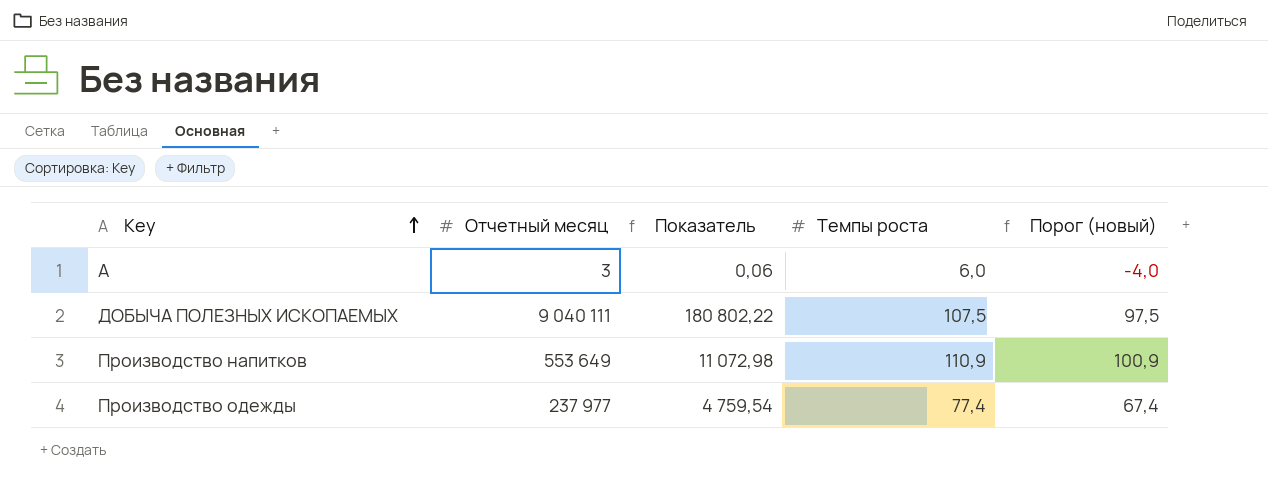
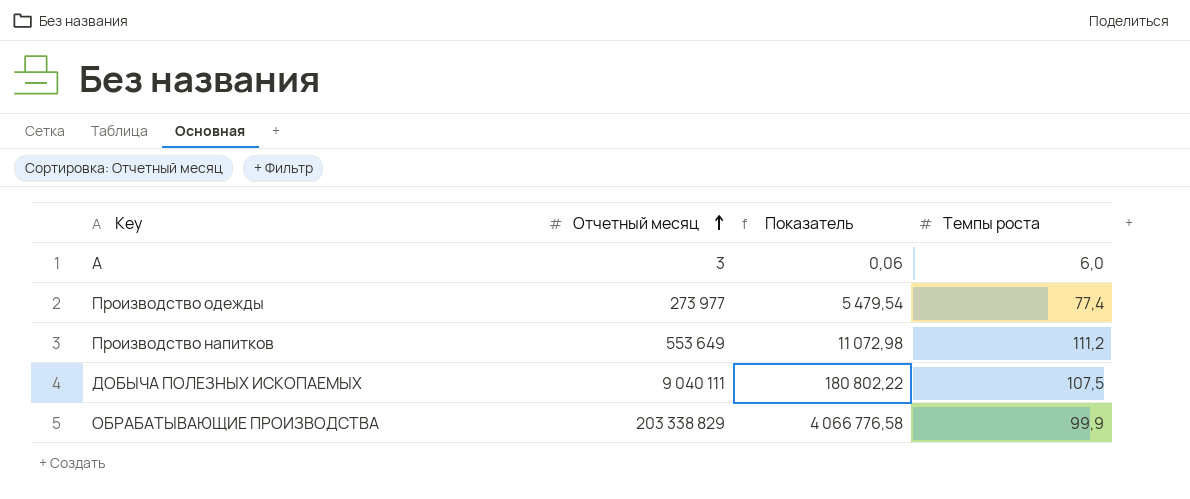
row order: Key ascending -> Отчетный месяц ascending
column Порог (новый) | formula: [Темпы роста] - 10 -> none
Производство одежды | Отчетный месяц: 237 977 -> 273 977
Производство одежды | Показатель: 4 759,54 -> 5 479,54
Производство напитков | Темпы роста: 110,9 -> 111,2
row ОБРАБАТЫВАЮЩИЕ ПРОИЗВОДСТВА: none -> 203 338 829 | 4 066 776,58 | 99,9

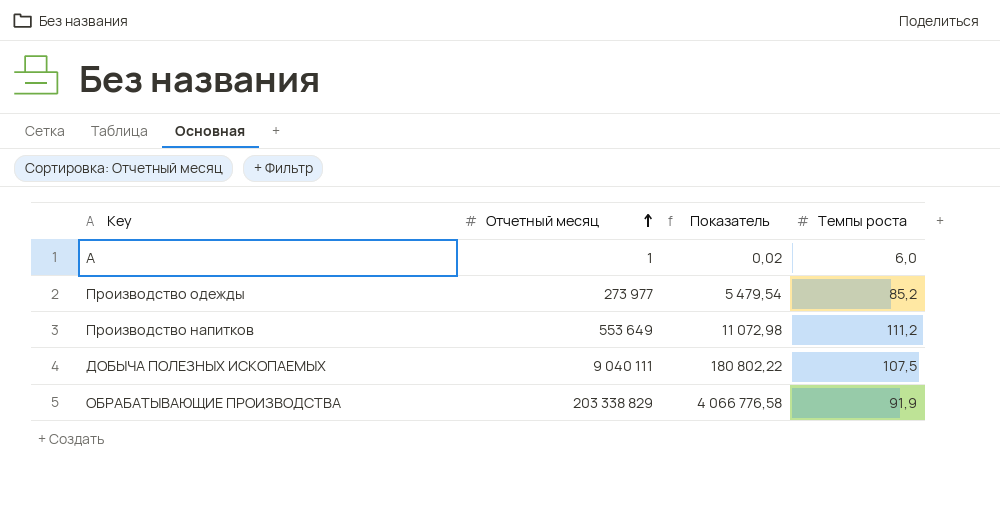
А | Отчетный месяц: 3 -> 1
А | Показатель: 0,06 -> 0,02
Производство одежды | Темпы роста: 77,4 -> 85,2
ОБРАБАТЫВАЮЩИЕ ПРОИЗВОДСТВА | Темпы роста: 99,9 -> 91,9

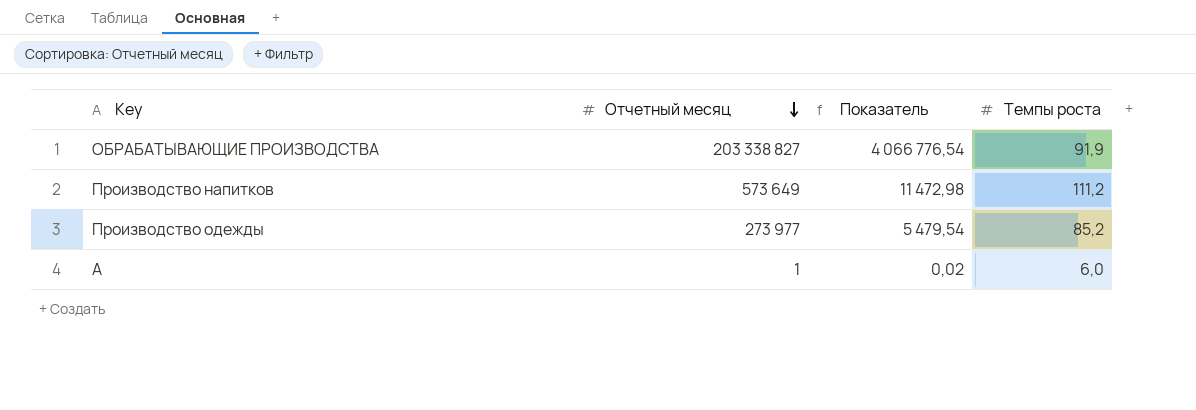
row order: Отчетный месяц ascending -> Отчетный месяц descending
row ДОБЫЧА ПОЛЕЗНЫХ ИСКОПАЕМЫХ: 9 040 111 | 180 802,22 | 107,5 -> none
ОБРАБАТЫВАЮЩИЕ ПРОИЗВОДСТВА | Отчетный месяц: 203 338 829 -> 203 338 827
ОБРАБАТЫВАЮЩИЕ ПРОИЗВОДСТВА | Показатель: 4 066 776,58 -> 4 066 776,54
Производство напитков | Отчетный месяц: 553 649 -> 573 649
Производство напитков | Показатель: 11 072,98 -> 11 472,98

